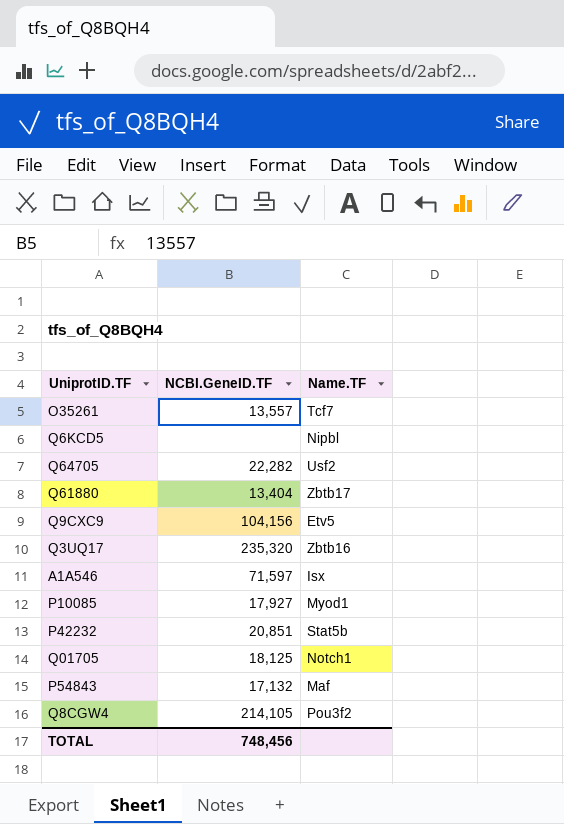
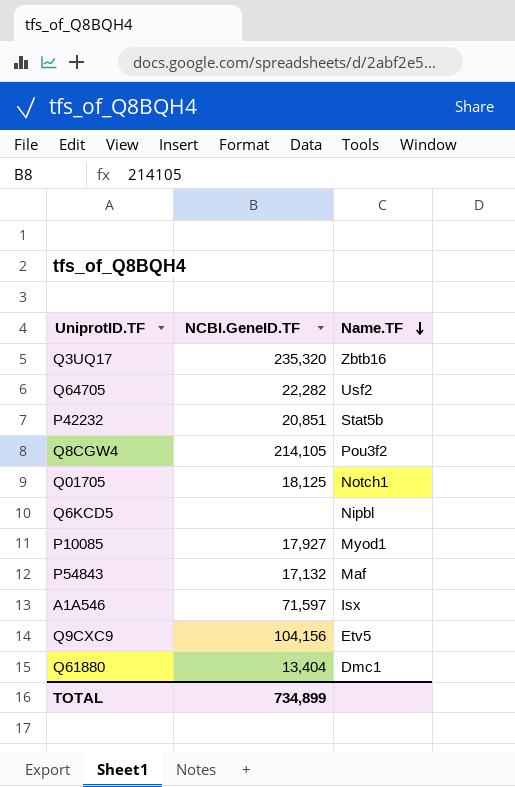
row order: none -> Name.TF descending
row O35261: 13,557 | Tcf7 -> none
Q61880 | Name.TF: Zbtb17 -> Dmc1
TOTAL | NCBI.GeneID.TF: 748,456 -> 734,899

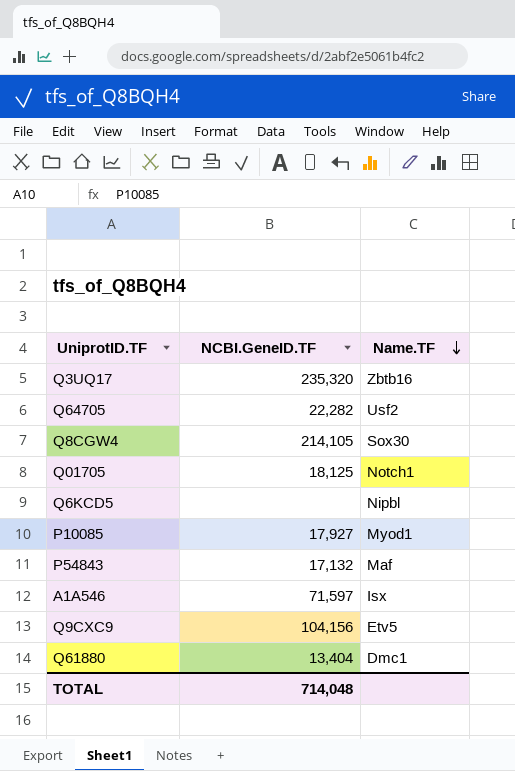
row P42232: 20,851 | Stat5b -> none
Q8CGW4 | Name.TF: Pou3f2 -> Sox30
TOTAL | NCBI.GeneID.TF: 734,899 -> 714,048

